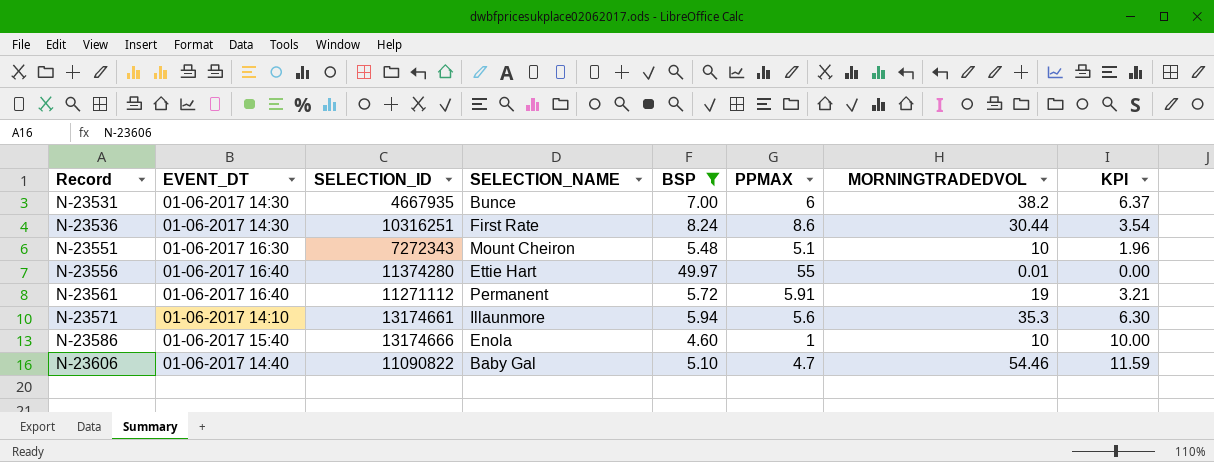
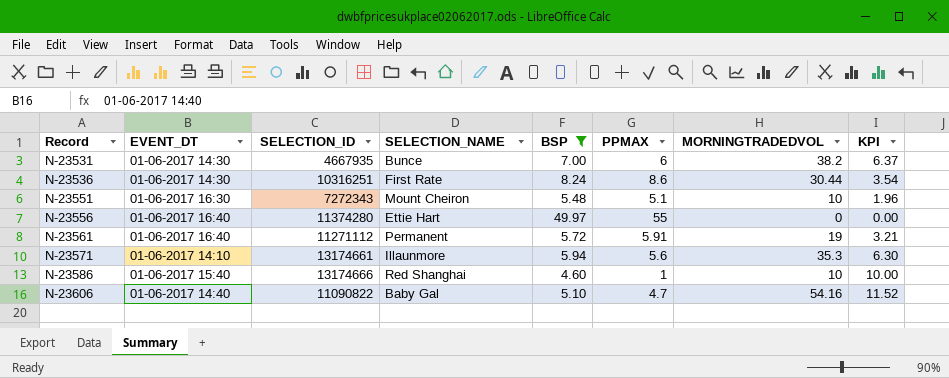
N-23556 | MORNINGTRADEDVOL: 0.01 -> 0
N-23586 | SELECTION_NAME: Enola -> Red Shanghai
N-23606 | MORNINGTRADEDVOL: 54.46 -> 54.16
N-23606 | KPI: 11.59 -> 11.52

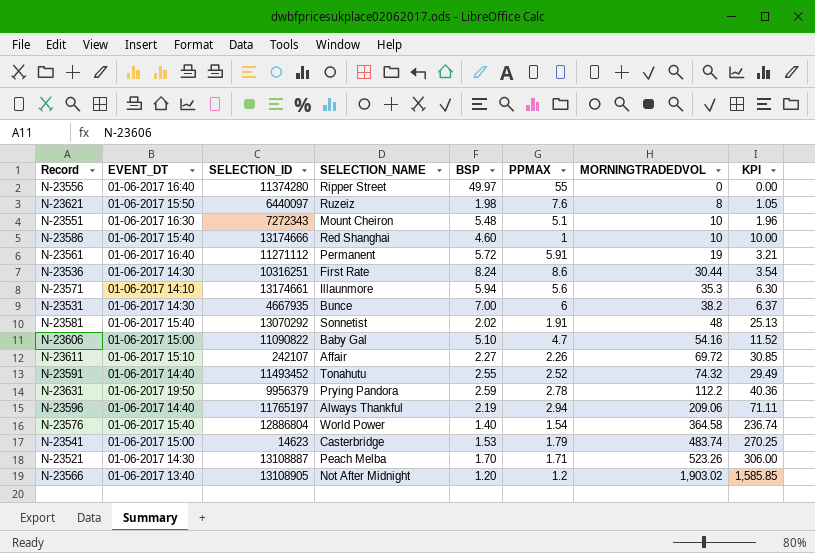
filter: BSP >= 4.60 -> none
row order: Record ascending -> MORNINGTRADEDVOL ascending
N-23556 | SELECTION_NAME: Ettie Hart -> Ripper Street
N-23606 | EVENT_DT: 01-06-2017 14:40 -> 01-06-2017 15:00

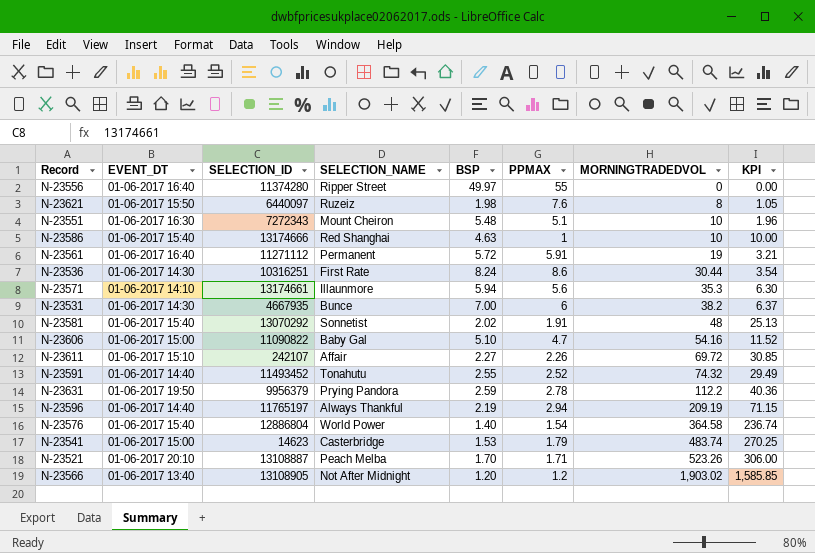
N-23586 | BSP: 4.60 -> 4.63
N-23596 | MORNINGTRADEDVOL: 209.06 -> 209.19
N-23596 | KPI: 71.11 -> 71.15
N-23521 | EVENT_DT: 01-06-2017 14:30 -> 01-06-2017 20:10

